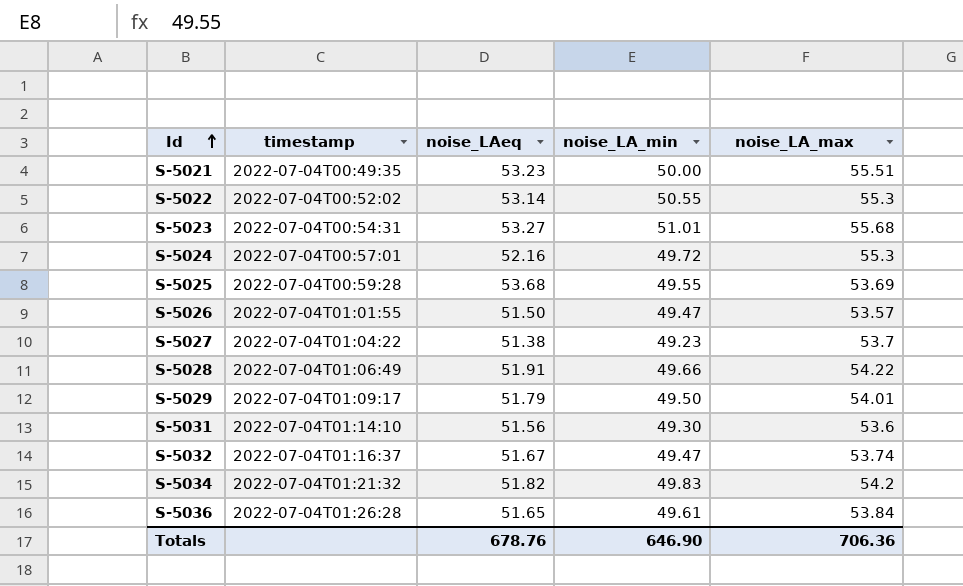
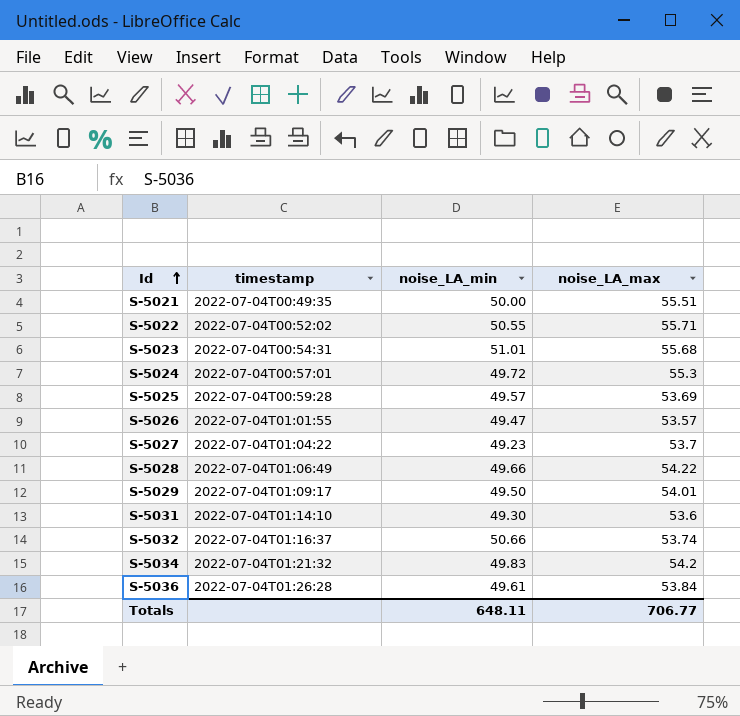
column noise_LAeq | position: 3 -> none
S-5022 | noise_LA_max: 55.3 -> 55.71
S-5025 | noise_LA_min: 49.55 -> 49.57
S-5032 | noise_LA_min: 49.47 -> 50.66
Totals | noise_LA_min: 646.90 -> 648.11
Totals | noise_LA_max: 706.36 -> 706.77

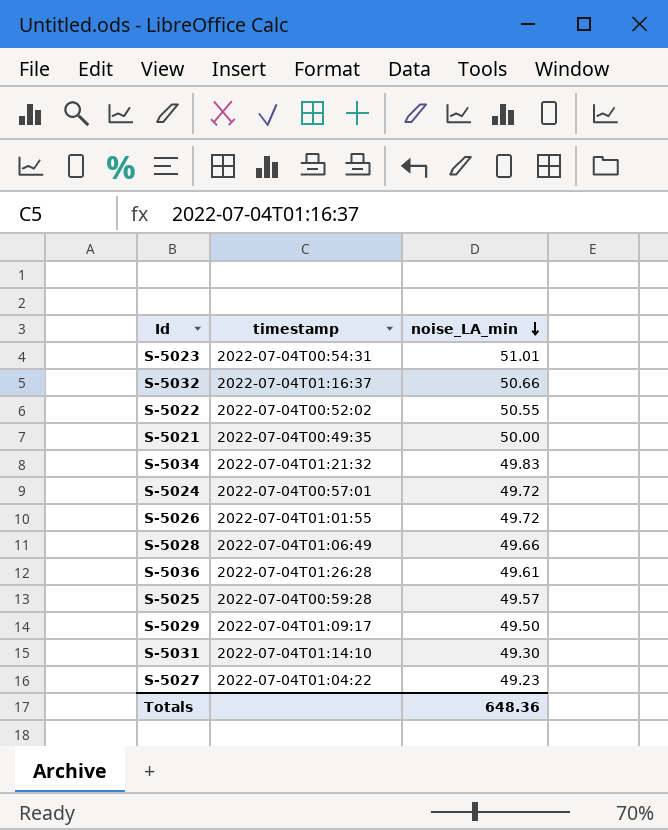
row order: Id ascending -> noise_LA_min descending
column noise_LA_max | position: 4 -> none
S-5026 | noise_LA_min: 49.47 -> 49.72
Totals | noise_LA_min: 648.11 -> 648.36

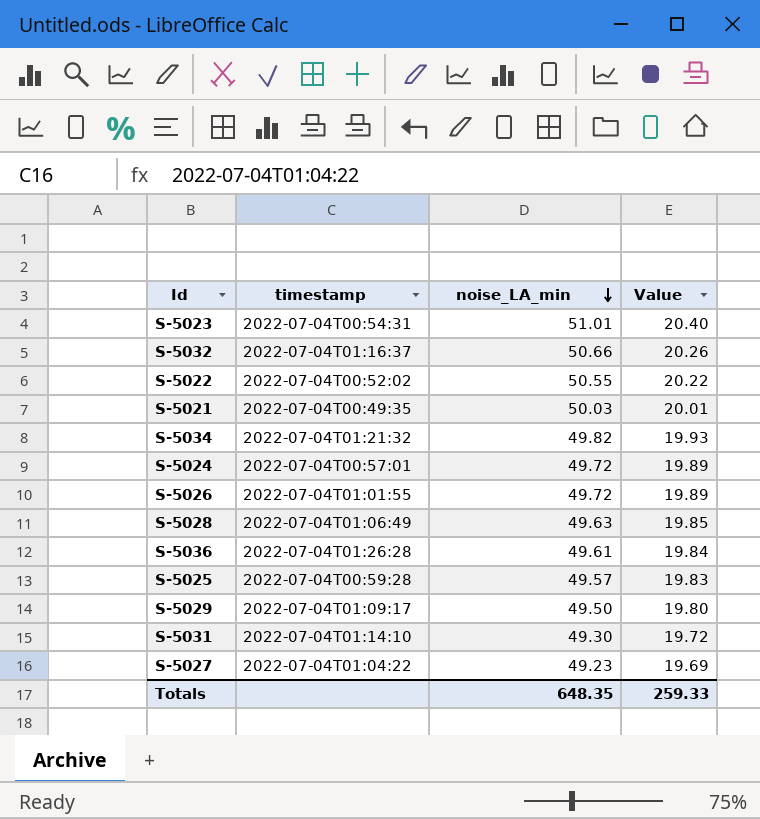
column Value | formula: none -> [noise_LA_min] * 0.4
S-5021 | noise_LA_min: 50.00 -> 50.03
S-5034 | noise_LA_min: 49.83 -> 49.82
S-5028 | noise_LA_min: 49.66 -> 49.63
Totals | noise_LA_min: 648.36 -> 648.35

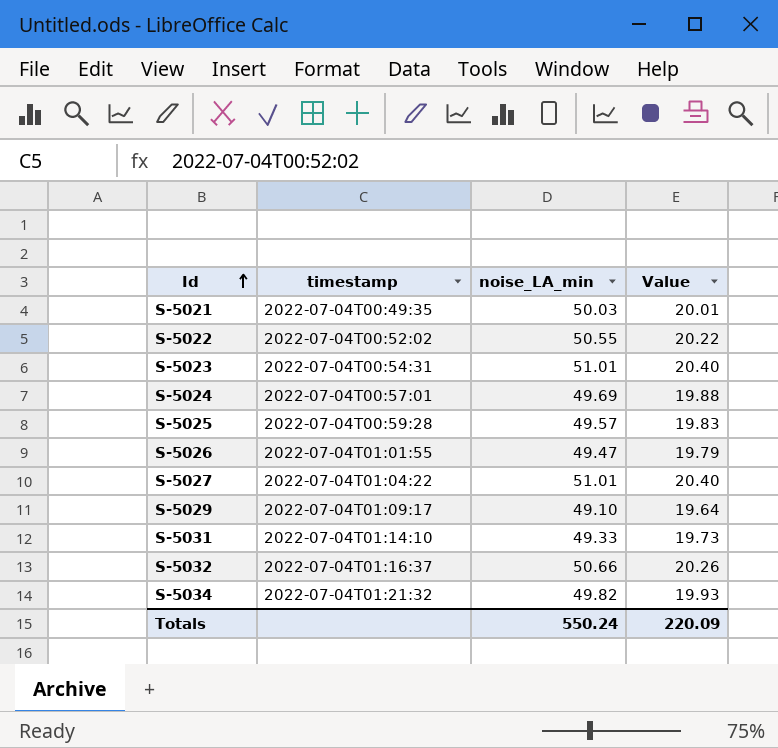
row order: noise_LA_min descending -> Id ascending
row S-5028: 2022-07-04T01:06:49 | 49.63 | 19.85 -> none
row S-5036: 2022-07-04T01:26:28 | 49.61 | 19.84 -> none
S-5024 | noise_LA_min: 49.72 -> 49.69
S-5024 | Value: 19.89 -> 19.88
S-5026 | noise_LA_min: 49.72 -> 49.47
S-5026 | Value: 19.89 -> 19.79
S-5027 | noise_LA_min: 49.23 -> 51.01
S-5027 | Value: 19.69 -> 20.40
S-5029 | noise_LA_min: 49.50 -> 49.10
S-5029 | Value: 19.80 -> 19.64
S-5031 | noise_LA_min: 49.30 -> 49.33
S-5031 | Value: 19.72 -> 19.73
Totals | noise_LA_min: 648.35 -> 550.24
Totals | Value: 259.33 -> 220.09

